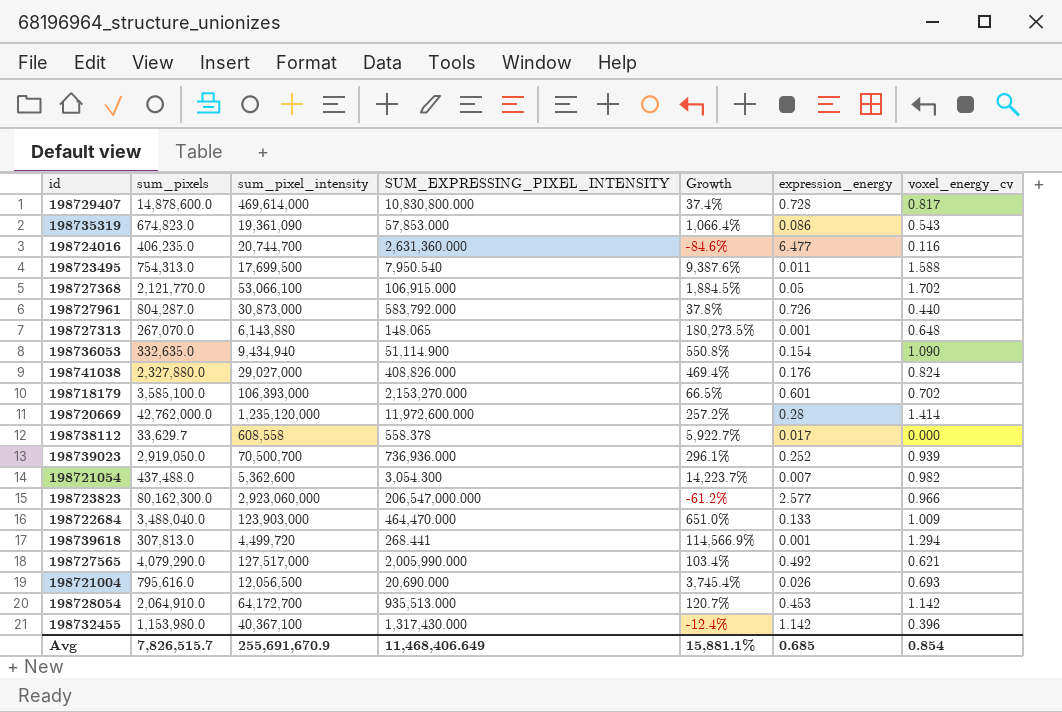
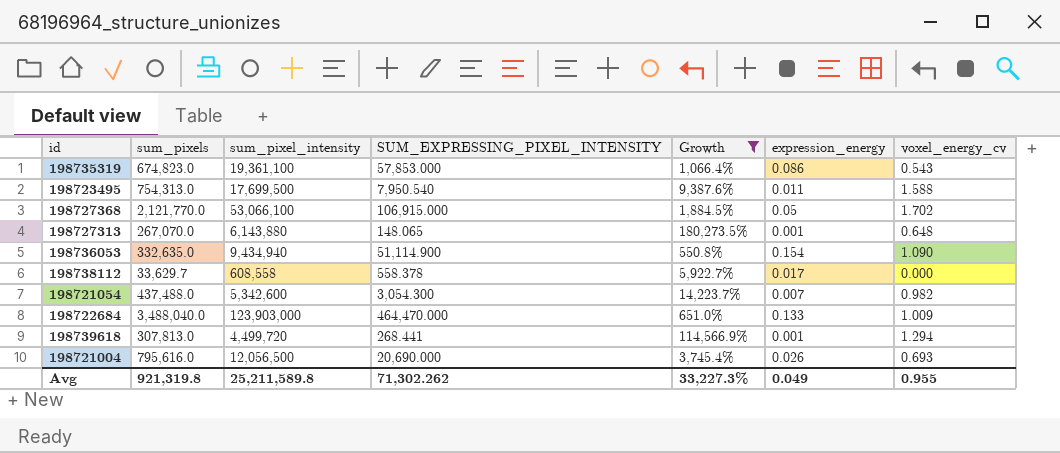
filter: none -> Growth >= 550.8%
198735319 | sum_pixel_intensity: 19,361,090 -> 19,361,100
198721054 | sum_pixel_intensity: 5,362,600 -> 5,342,600
Avg | sum_pixels: 7,826,515.7 -> 921,319.8
Avg | sum_pixel_intensity: 255,691,670.9 -> 25,211,589.8
Avg | SUM_EXPRESSING_PIXEL_INTENSITY: 11,468,406.649 -> 71,302.262
Avg | Growth: 15,881.1% -> 33,227.3%
Avg | expression_energy: 0.685 -> 0.049
Avg | voxel_energy_cv: 0.854 -> 0.955

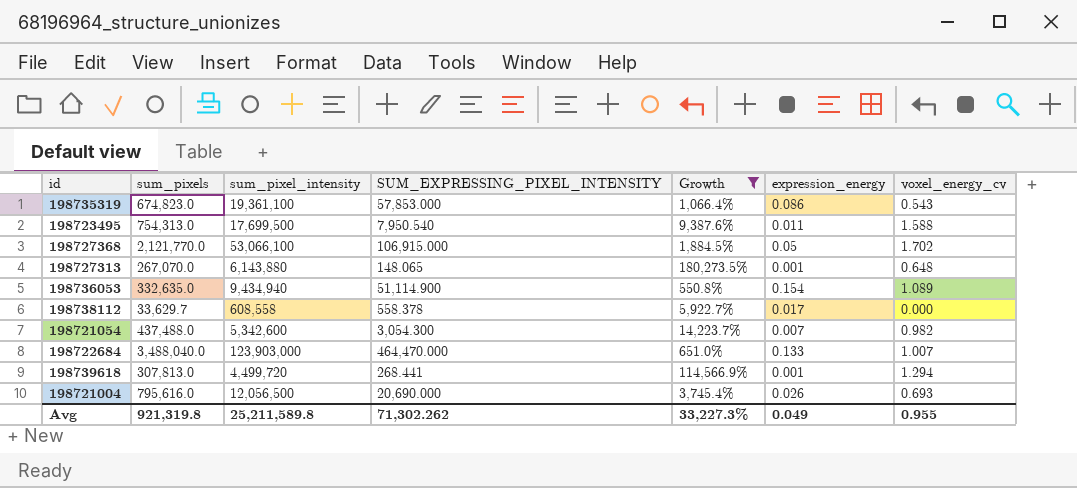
198736053 | voxel_energy_cv: 1.090 -> 1.089
198722684 | voxel_energy_cv: 1.009 -> 1.007

